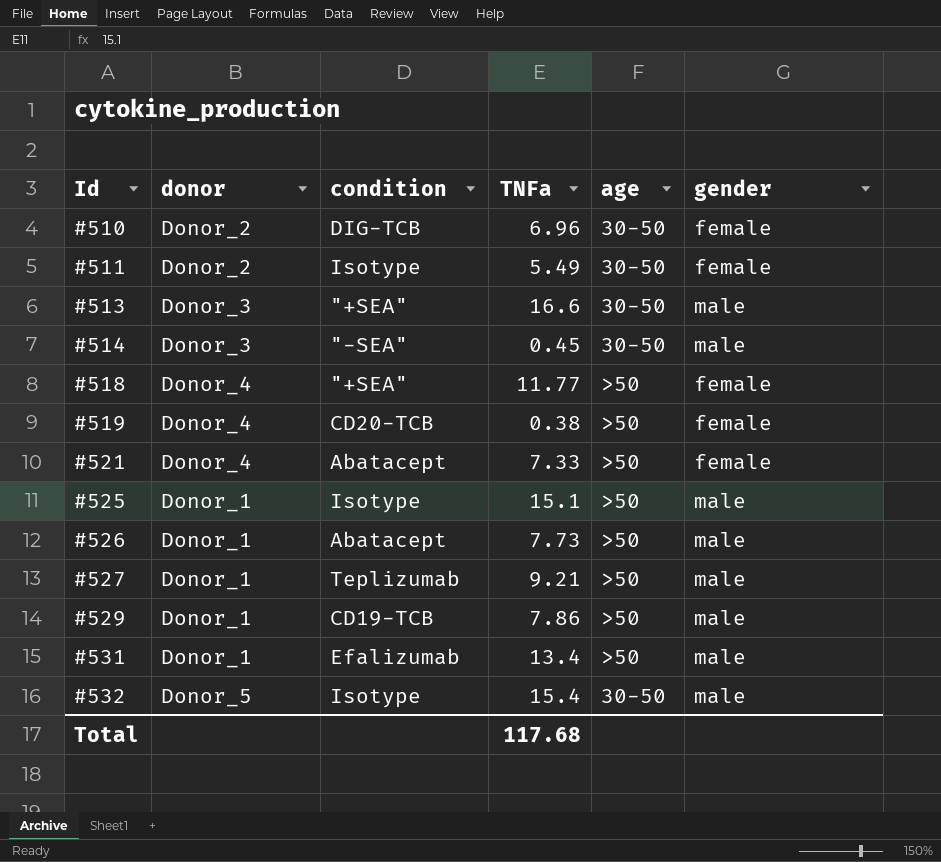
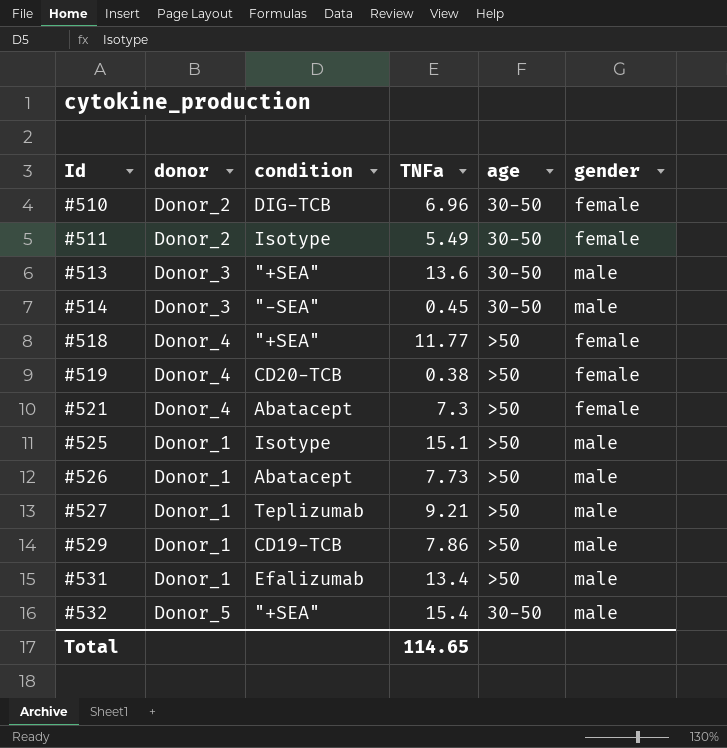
#513 | TNFa: 16.6 -> 13.6
#521 | TNFa: 7.33 -> 7.3
#532 | condition: Isotype -> "+SEA"
Total | TNFa: 117.68 -> 114.65

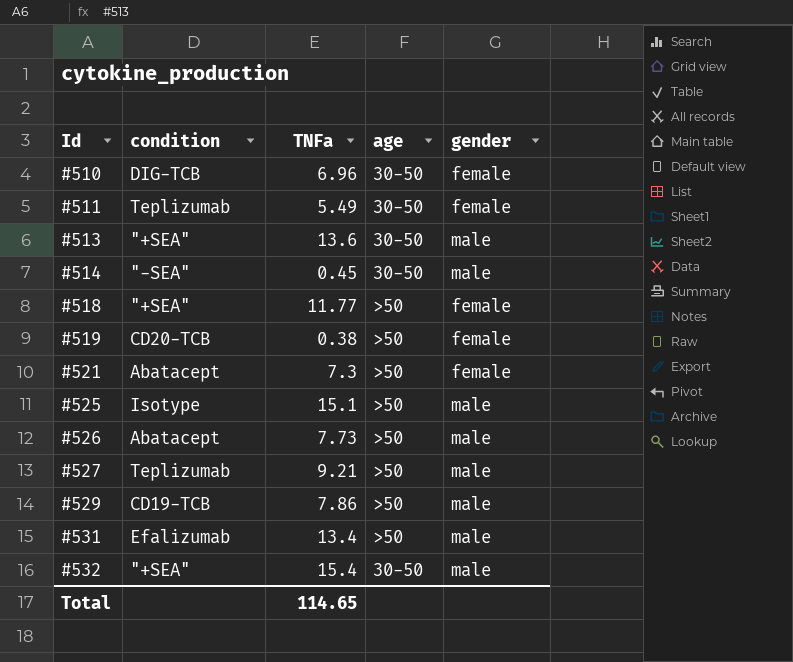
column donor | position: 2 -> none
#511 | condition: Isotype -> Teplizumab

